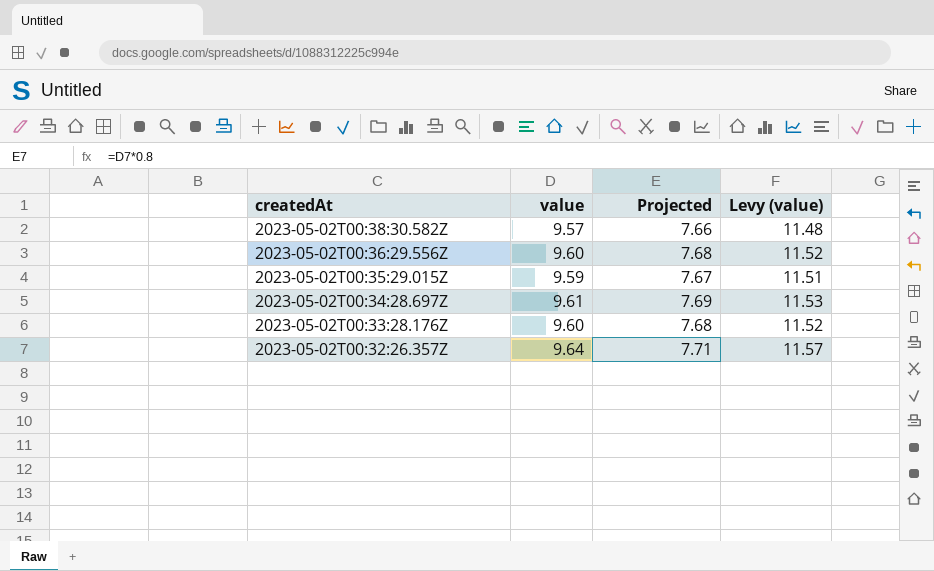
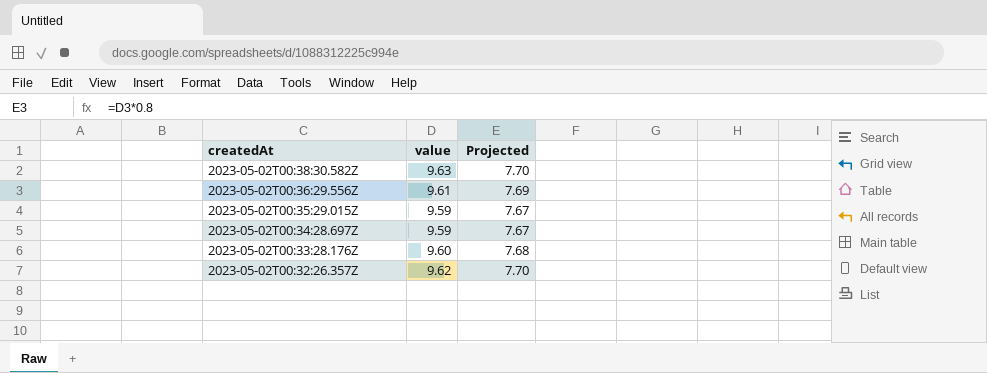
column Levy (value) | formula: [value] * 1.2 -> none
2023-05-02T00:38:30.582Z | value: 9.57 -> 9.63
2023-05-02T00:38:30.582Z | Projected: 7.66 -> 7.70
2023-05-02T00:36:29.556Z | value: 9.60 -> 9.61
2023-05-02T00:36:29.556Z | Projected: 7.68 -> 7.69
2023-05-02T00:34:28.697Z | value: 9.61 -> 9.59
2023-05-02T00:34:28.697Z | Projected: 7.69 -> 7.67
2023-05-02T00:32:26.357Z | value: 9.64 -> 9.62
2023-05-02T00:32:26.357Z | Projected: 7.71 -> 7.70

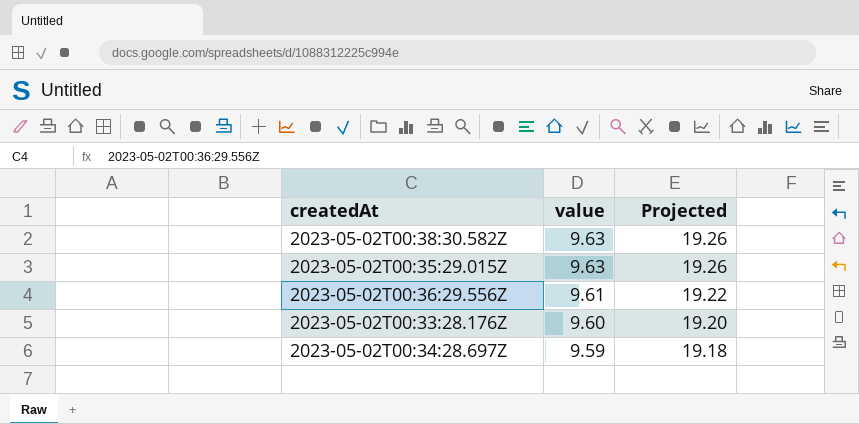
row order: createdAt descending -> value descending
column Projected | formula: [value] * 0.8 -> [value] * 2
row 2023-05-02T00:32:26.357Z: 9.62 | 7.70 -> none
2023-05-02T00:35:29.015Z | value: 9.59 -> 9.63

